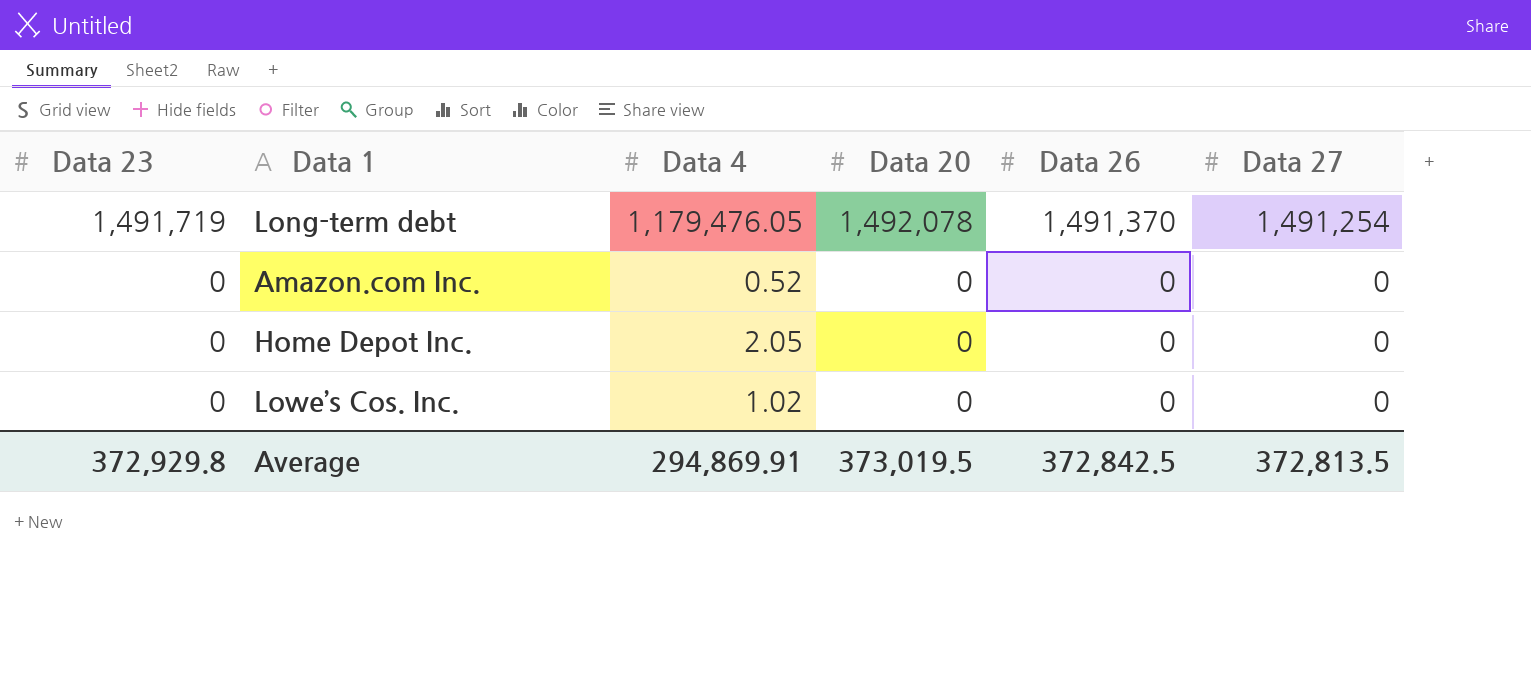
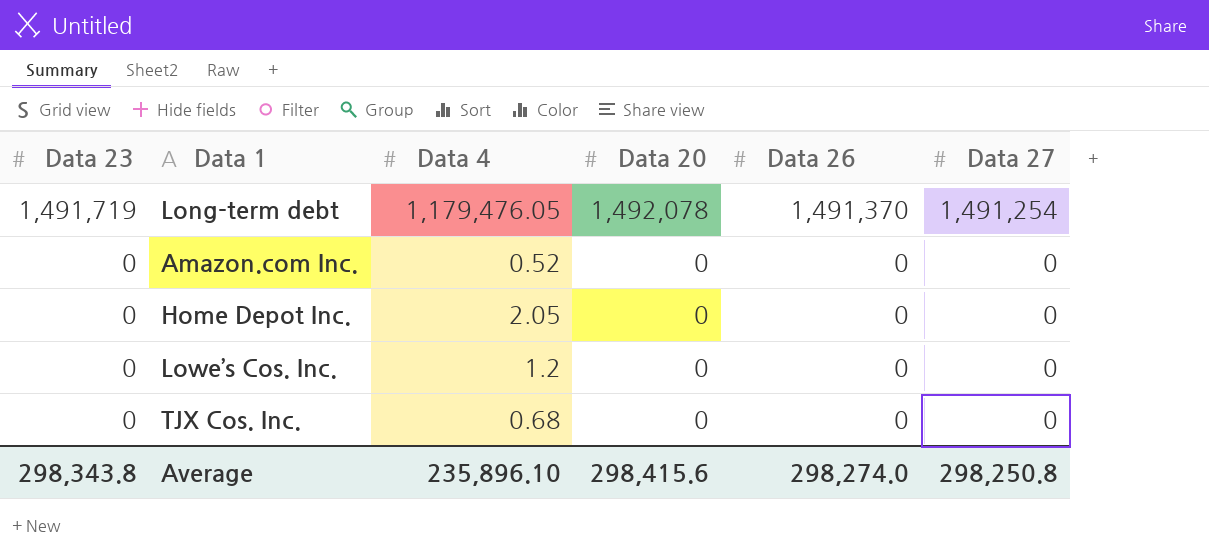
Lowe’s Cos. Inc. | Data 4: 1.02 -> 1.2
row TJX Cos. Inc.: none -> 0 | 0.68 | 0 | 0 | 0
Average | Data 23: 372,929.8 -> 298,343.8
Average | Data 4: 294,869.91 -> 235,896.10
Average | Data 20: 373,019.5 -> 298,415.6
Average | Data 26: 372,842.5 -> 298,274.0
Average | Data 27: 372,813.5 -> 298,250.8

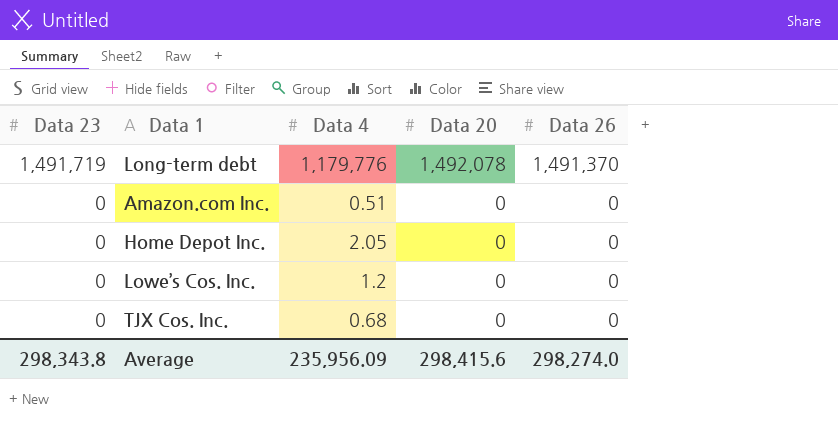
column Data 27 | position: 6 -> none
Long-term debt | Data 4: 1,179,476.05 -> 1,179,776
Amazon.com Inc. | Data 4: 0.52 -> 0.51
Average | Data 4: 235,896.10 -> 235,956.09

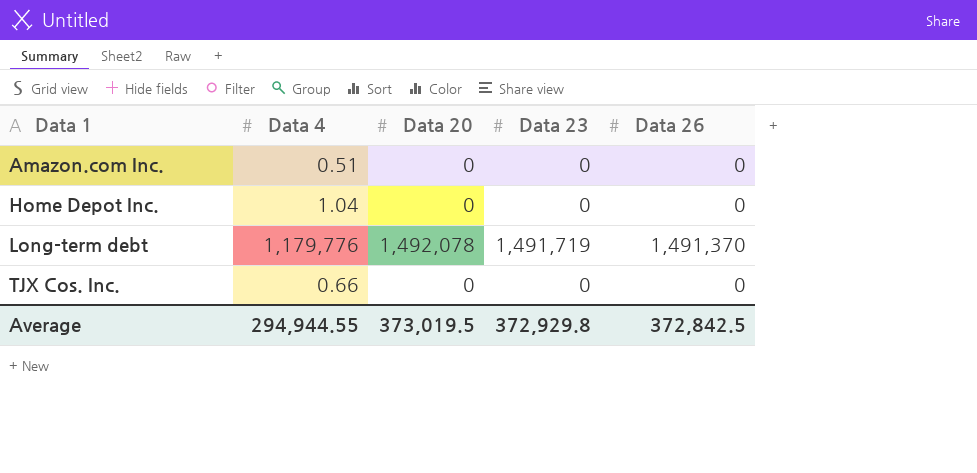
row order: Data 23 descending -> Data 1 ascending
column Data 23 | position: 1 -> 4
row Lowe’s Cos. Inc.: 0 | 1.2 | 0 | 0 -> none
Home Depot Inc. | Data 4: 2.05 -> 1.04
TJX Cos. Inc. | Data 4: 0.68 -> 0.66
Average | Data 4: 235,956.09 -> 294,944.55
Average | Data 20: 298,415.6 -> 373,019.5
Average | Data 23: 298,343.8 -> 372,929.8
Average | Data 26: 298,274.0 -> 372,842.5

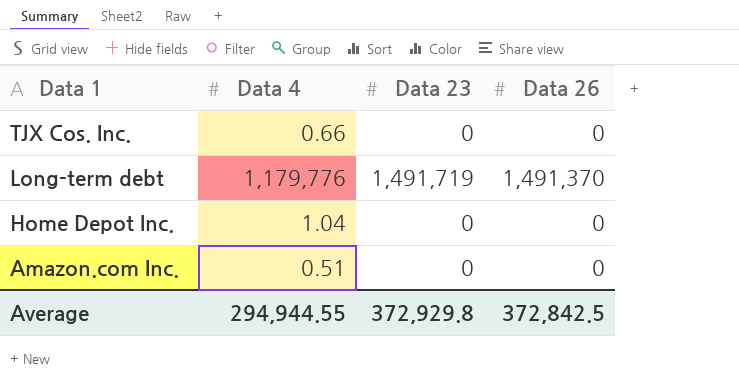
row order: Data 1 ascending -> Data 1 descending
column Data 20 | position: 3 -> none

